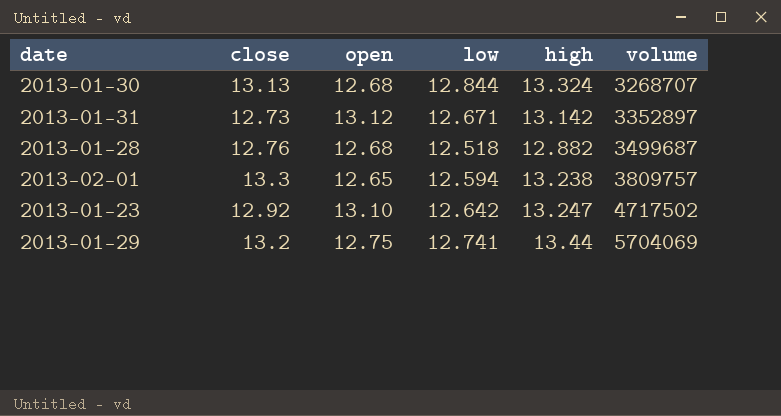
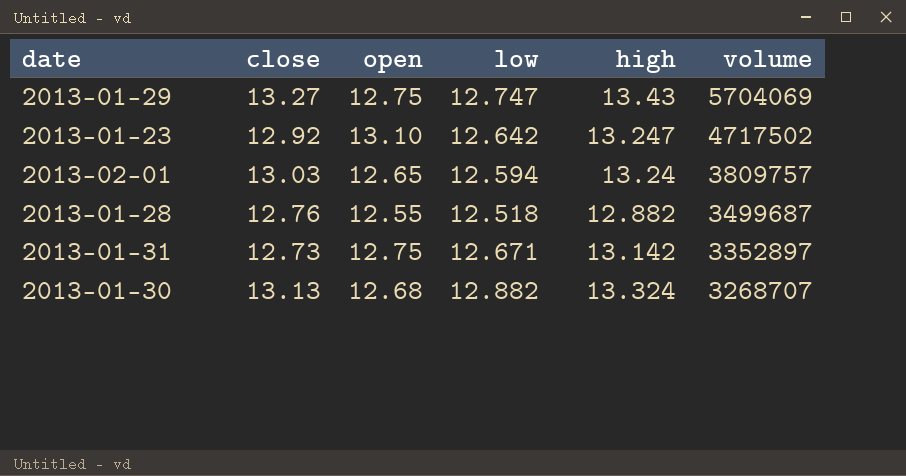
row order: volume ascending -> volume descending
2013-01-29 | close: 13.2 -> 13.27
2013-01-29 | low: 12.741 -> 12.747
2013-01-29 | high: 13.44 -> 13.43
2013-02-01 | close: 13.3 -> 13.03
2013-02-01 | high: 13.238 -> 13.24
2013-01-28 | open: 12.68 -> 12.55
2013-01-31 | open: 13.12 -> 12.75
2013-01-30 | low: 12.844 -> 12.882

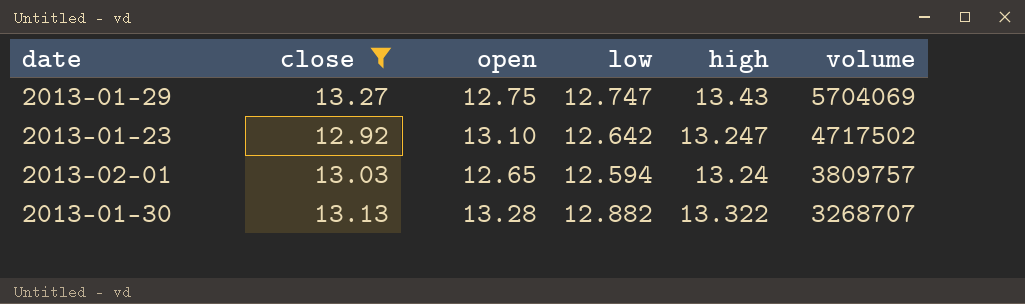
filter: none -> close >= 12.92
2013-01-30 | open: 12.68 -> 13.28
2013-01-30 | high: 13.324 -> 13.322

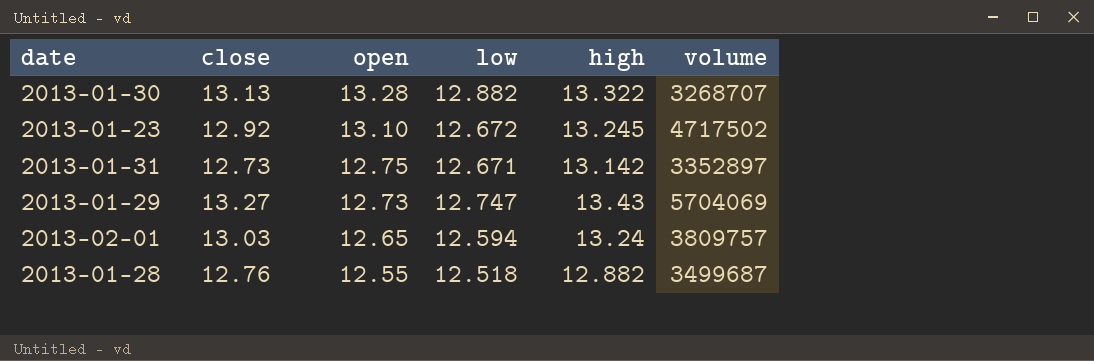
filter: close >= 12.92 -> none
row order: volume descending -> open descending
2013-01-23 | low: 12.642 -> 12.672
2013-01-23 | high: 13.247 -> 13.245
2013-01-29 | open: 12.75 -> 12.73

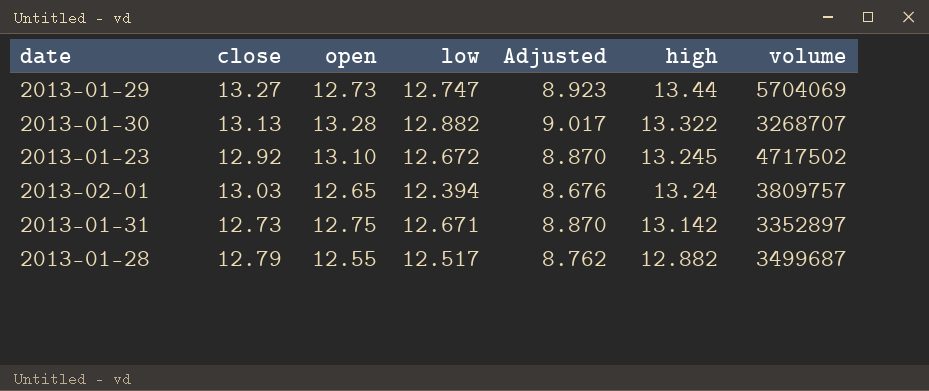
row order: open descending -> high descending
column Adjusted | formula: none -> [low] * 0.7
2013-01-29 | high: 13.43 -> 13.44
2013-02-01 | low: 12.594 -> 12.394
2013-01-28 | close: 12.76 -> 12.79
2013-01-28 | low: 12.518 -> 12.517

